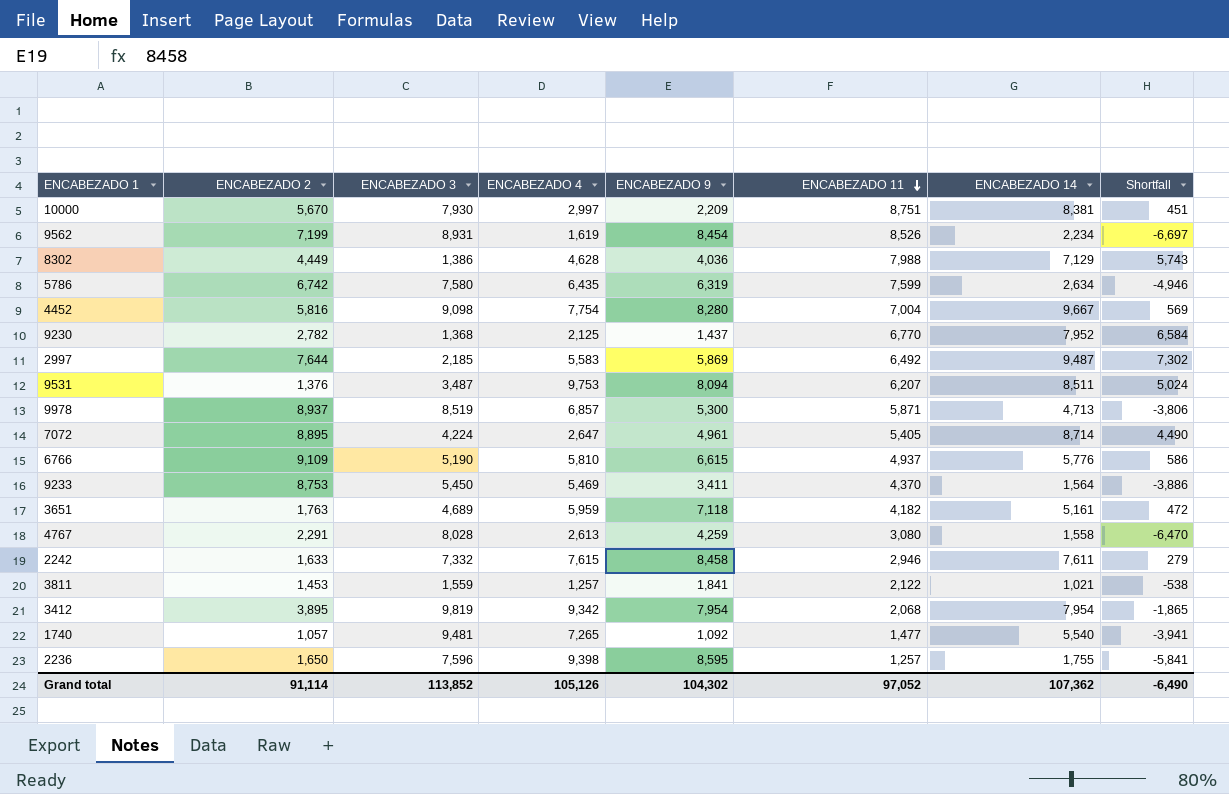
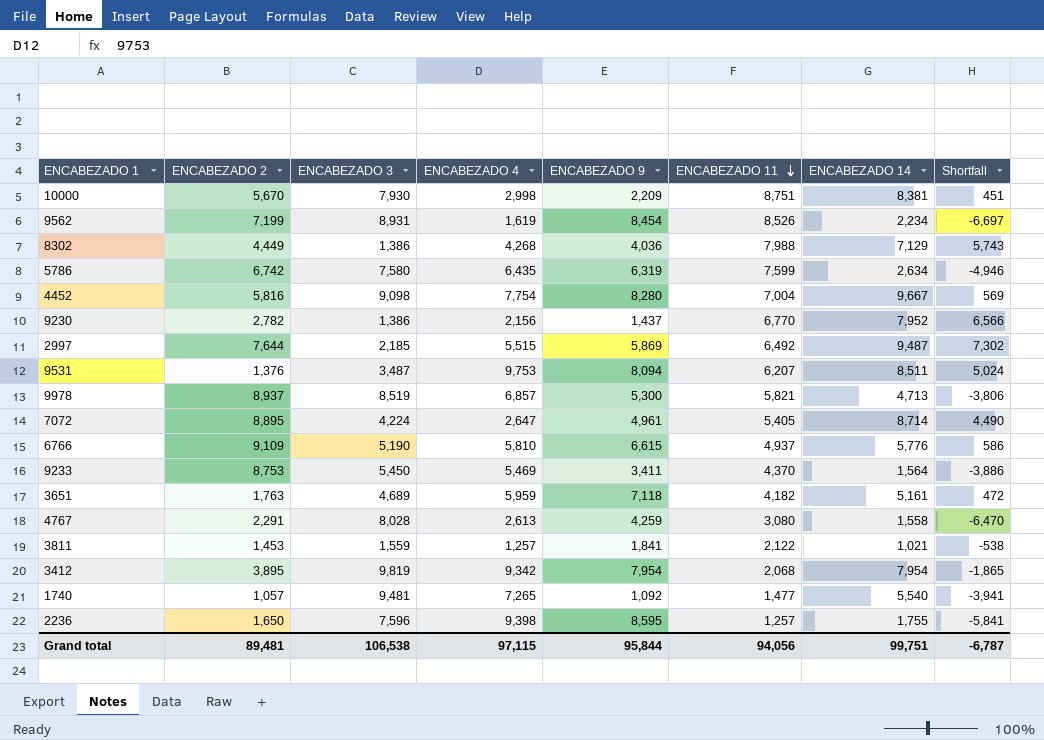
row 2242: 1,633 | 7,332 | 7,615 | 8,458 | 2,946 | 7,611 | 279 -> none
10000 | ENCABEZADO 4: 2,997 -> 2,998
8302 | ENCABEZADO 4: 4,628 -> 4,268
9230 | ENCABEZADO 3: 1,368 -> 1,386
9230 | ENCABEZADO 4: 2,125 -> 2,156
9230 | Shortfall: 6,584 -> 6,566
2997 | ENCABEZADO 4: 5,583 -> 5,515
9978 | ENCABEZADO 11: 5,871 -> 5,821
Grand total | ENCABEZADO 2: 91,114 -> 89,481
Grand total | ENCABEZADO 3: 113,852 -> 106,538
Grand total | ENCABEZADO 4: 105,126 -> 97,115
Grand total | ENCABEZADO 9: 104,302 -> 95,844
Grand total | ENCABEZADO 11: 97,052 -> 94,056
Grand total | ENCABEZADO 14: 107,362 -> 99,751
Grand total | Shortfall: -6,490 -> -6,787

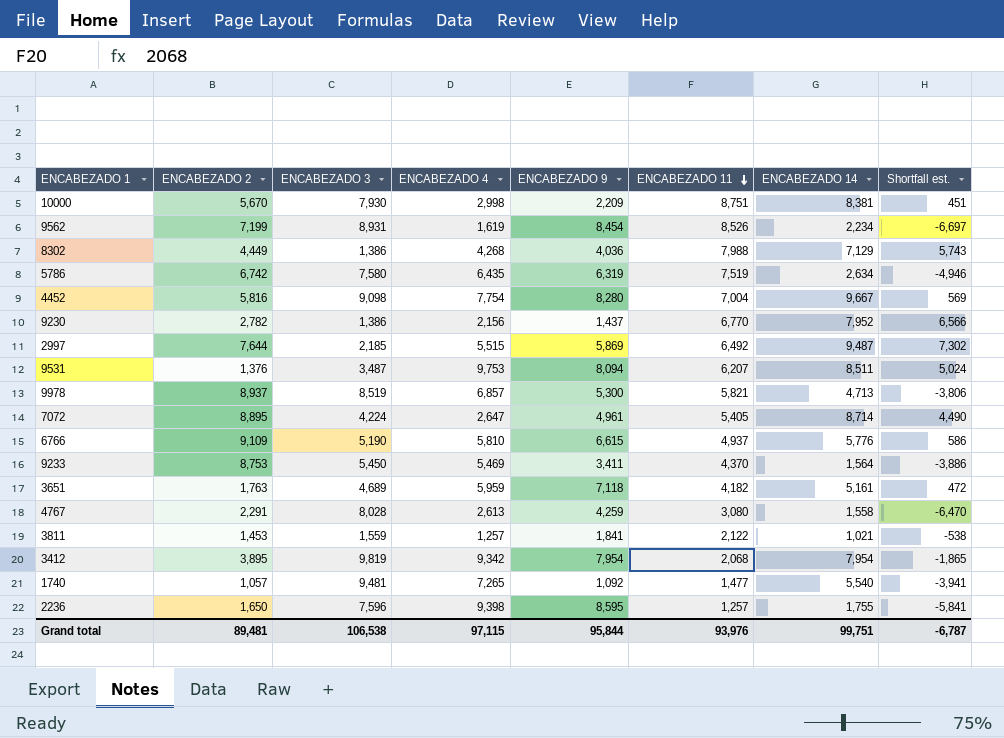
column name: Shortfall -> Shortfall est.
5786 | ENCABEZADO 11: 7,599 -> 7,519
Grand total | ENCABEZADO 11: 94,056 -> 93,976

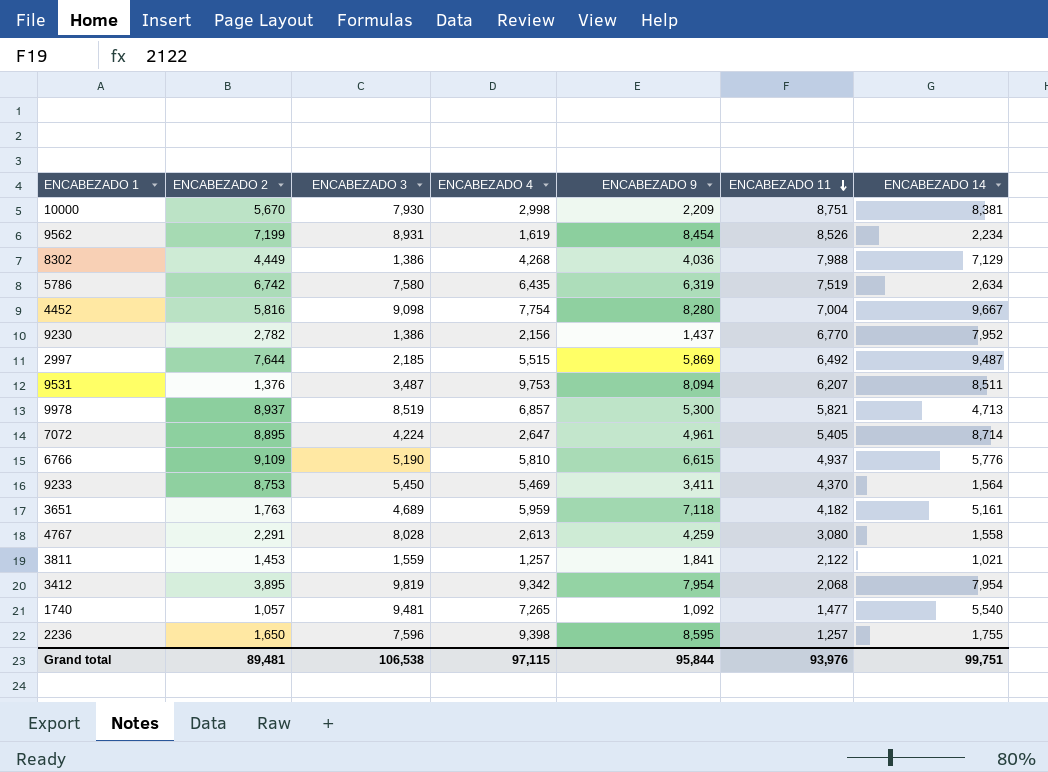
column Shortfall est. | formula: [ENCABEZADO 14] - [ENCABEZADO 3] -> none

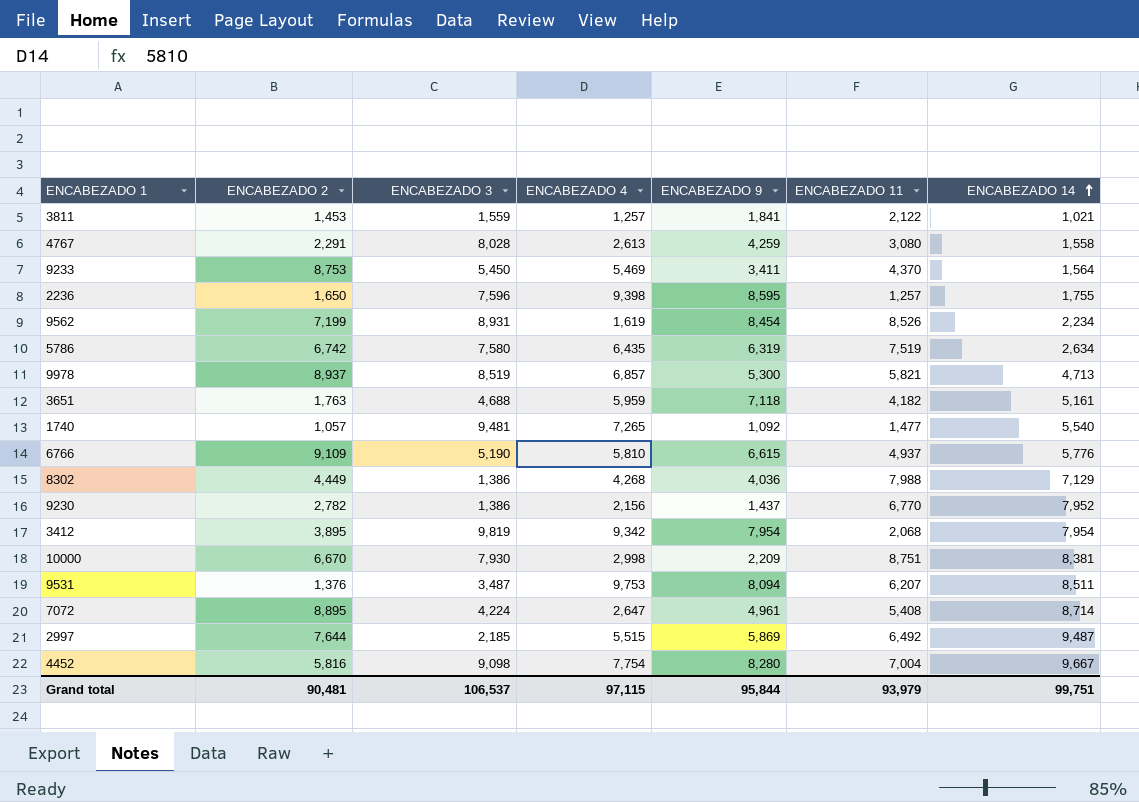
row order: ENCABEZADO 11 descending -> ENCABEZADO 14 ascending
3651 | ENCABEZADO 3: 4,689 -> 4,688
10000 | ENCABEZADO 2: 5,670 -> 6,670
7072 | ENCABEZADO 11: 5,405 -> 5,408
Grand total | ENCABEZADO 2: 89,481 -> 90,481
Grand total | ENCABEZADO 3: 106,538 -> 106,537
Grand total | ENCABEZADO 11: 93,976 -> 93,979

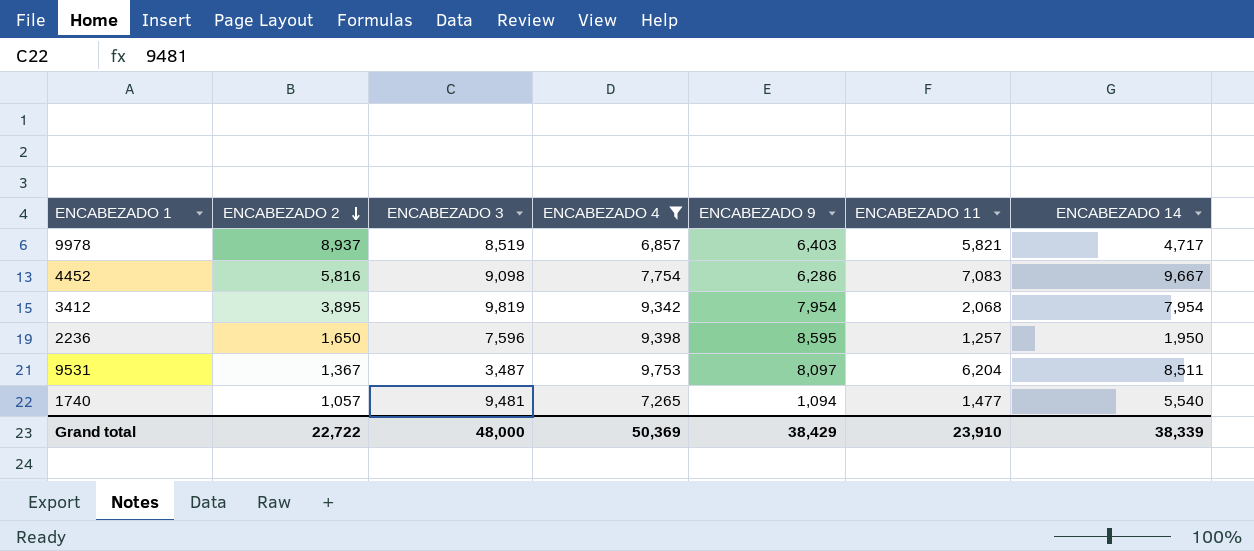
filter: none -> ENCABEZADO 4 >= 6,857
row order: ENCABEZADO 14 ascending -> ENCABEZADO 2 descending
9978 | ENCABEZADO 9: 5,300 -> 6,403
9978 | ENCABEZADO 14: 4,713 -> 4,717
4452 | ENCABEZADO 9: 8,280 -> 6,286
4452 | ENCABEZADO 11: 7,004 -> 7,083
2236 | ENCABEZADO 14: 1,755 -> 1,950
9531 | ENCABEZADO 2: 1,376 -> 1,367
9531 | ENCABEZADO 9: 8,094 -> 8,097
9531 | ENCABEZADO 11: 6,207 -> 6,204
1740 | ENCABEZADO 9: 1,092 -> 1,094
Grand total | ENCABEZADO 2: 90,481 -> 22,722
Grand total | ENCABEZADO 3: 106,537 -> 48,000
Grand total | ENCABEZADO 4: 97,115 -> 50,369
Grand total | ENCABEZADO 9: 95,844 -> 38,429
Grand total | ENCABEZADO 11: 93,979 -> 23,910
Grand total | ENCABEZADO 14: 99,751 -> 38,339

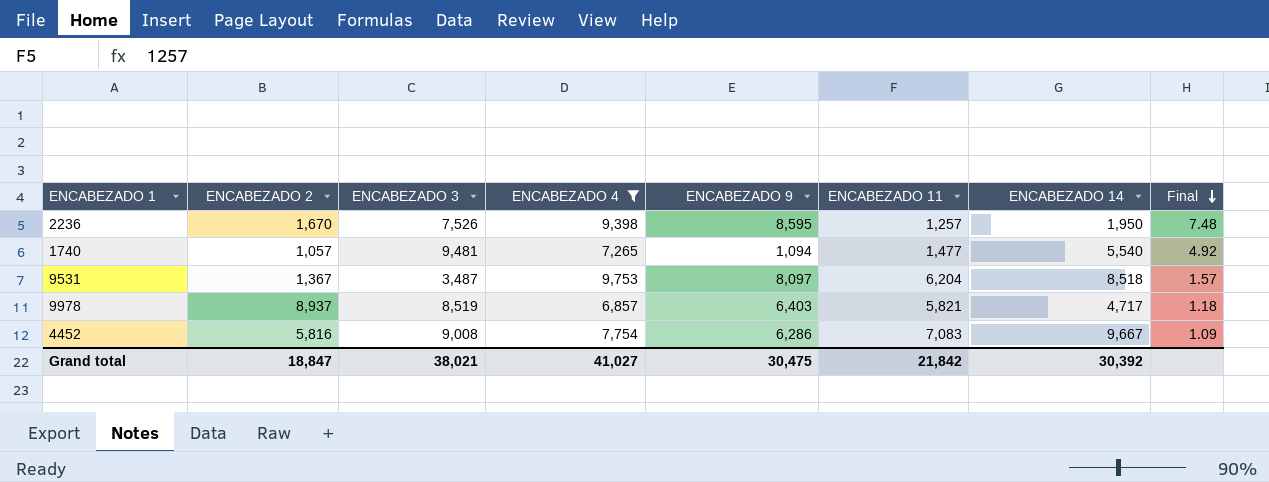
row order: ENCABEZADO 2 descending -> Final descending
column Final | formula: none -> [ENCABEZADO 4] / [ENCABEZADO 11]
row 3412: 3,895 | 9,819 | 9,342 | 7,954 | 2,068 | 7,954 -> none
2236 | ENCABEZADO 2: 1,650 -> 1,670
2236 | ENCABEZADO 3: 7,596 -> 7,526
9531 | ENCABEZADO 14: 8,511 -> 8,518
4452 | ENCABEZADO 3: 9,098 -> 9,008
Grand total | ENCABEZADO 2: 22,722 -> 18,847
Grand total | ENCABEZADO 3: 48,000 -> 38,021
Grand total | ENCABEZADO 4: 50,369 -> 41,027
Grand total | ENCABEZADO 9: 38,429 -> 30,475
Grand total | ENCABEZADO 11: 23,910 -> 21,842
Grand total | ENCABEZADO 14: 38,339 -> 30,392

